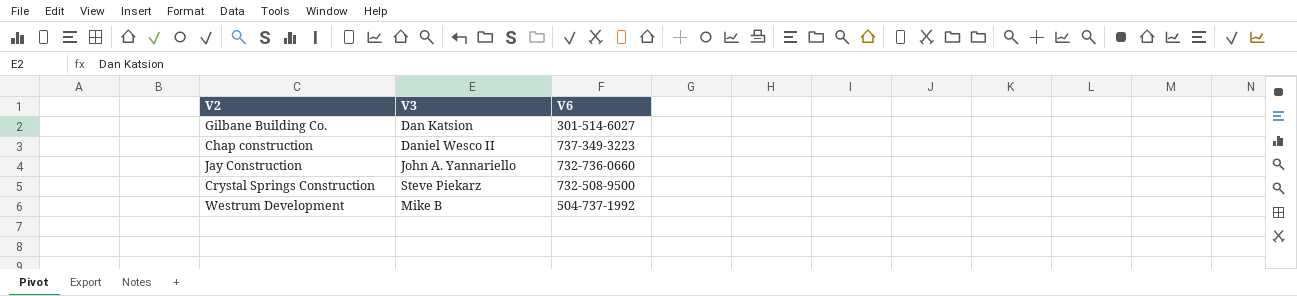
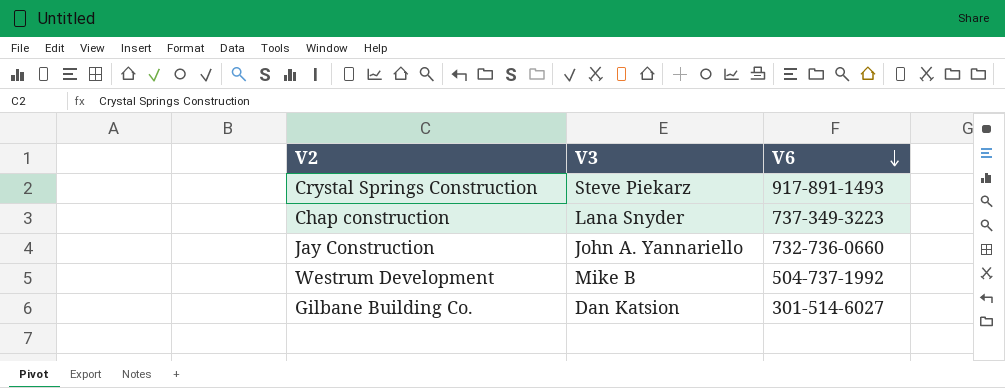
row order: none -> V6 descending
Crystal Springs Construction | V6: 732-508-9500 -> 917-891-1493
Chap construction | V3: Daniel Wesco II -> Lana Snyder

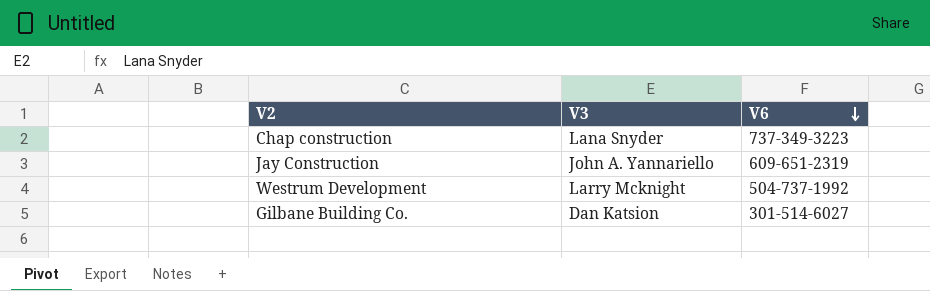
row Crystal Springs Construction: Steve Piekarz | 917-891-1493 -> none
Jay Construction | V6: 732-736-0660 -> 609-651-2319
Westrum Development | V3: Mike B -> Larry Mcknight

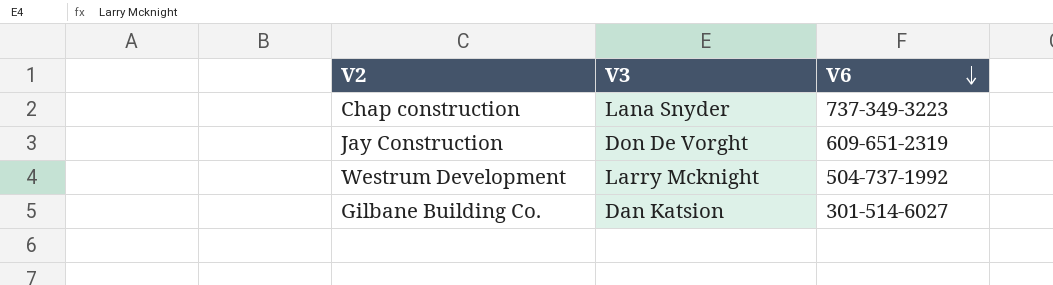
Jay Construction | V3: John A. Yannariello -> Don De Vorght

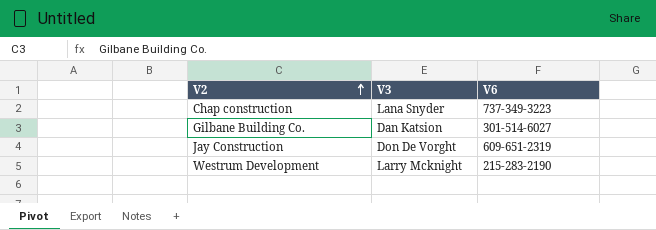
row order: V6 descending -> V2 ascending
Westrum Development | V6: 504-737-1992 -> 215-283-2190

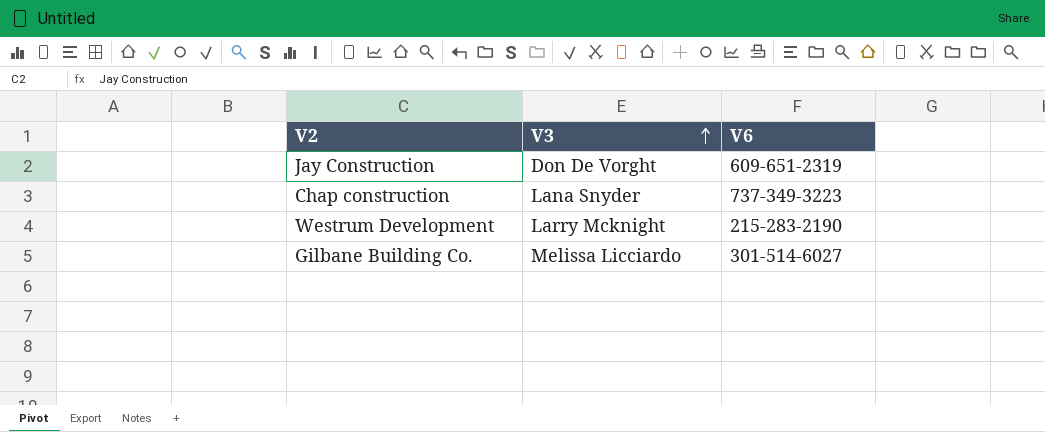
row order: V2 ascending -> V3 ascending
Gilbane Building Co. | V3: Dan Katsion -> Melissa Licciardo

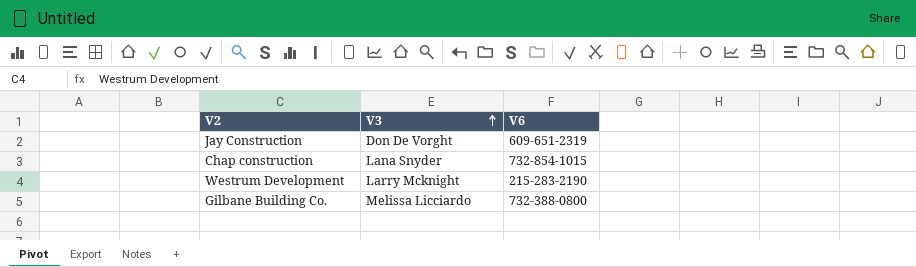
Chap construction | V6: 737-349-3223 -> 732-854-1015
Gilbane Building Co. | V6: 301-514-6027 -> 732-388-0800

